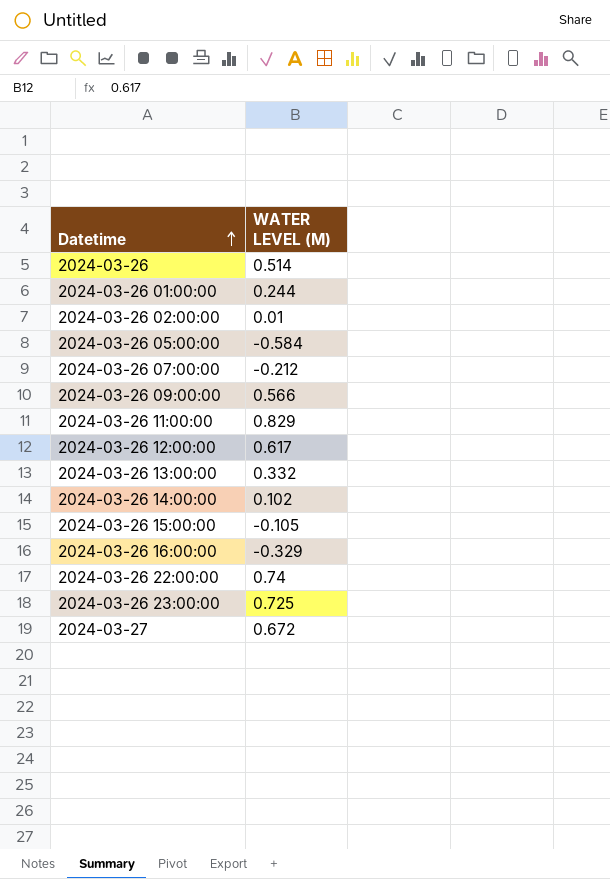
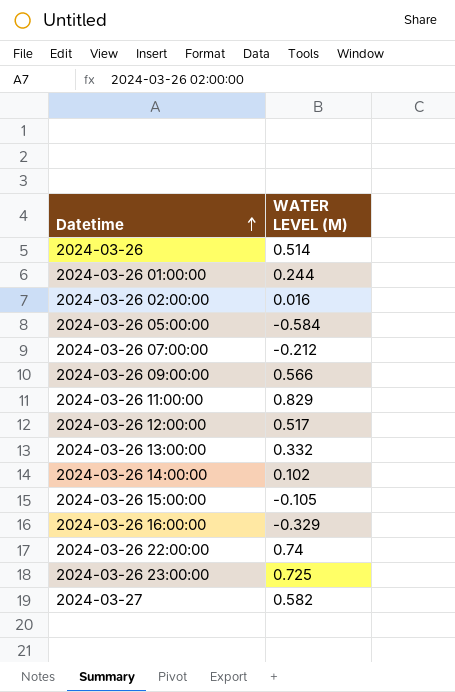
2024-03-26 02:00:00 | WATER LEVEL (M): 0.01 -> 0.016
2024-03-26 12:00:00 | WATER LEVEL (M): 0.617 -> 0.517
2024-03-27 | WATER LEVEL (M): 0.672 -> 0.582

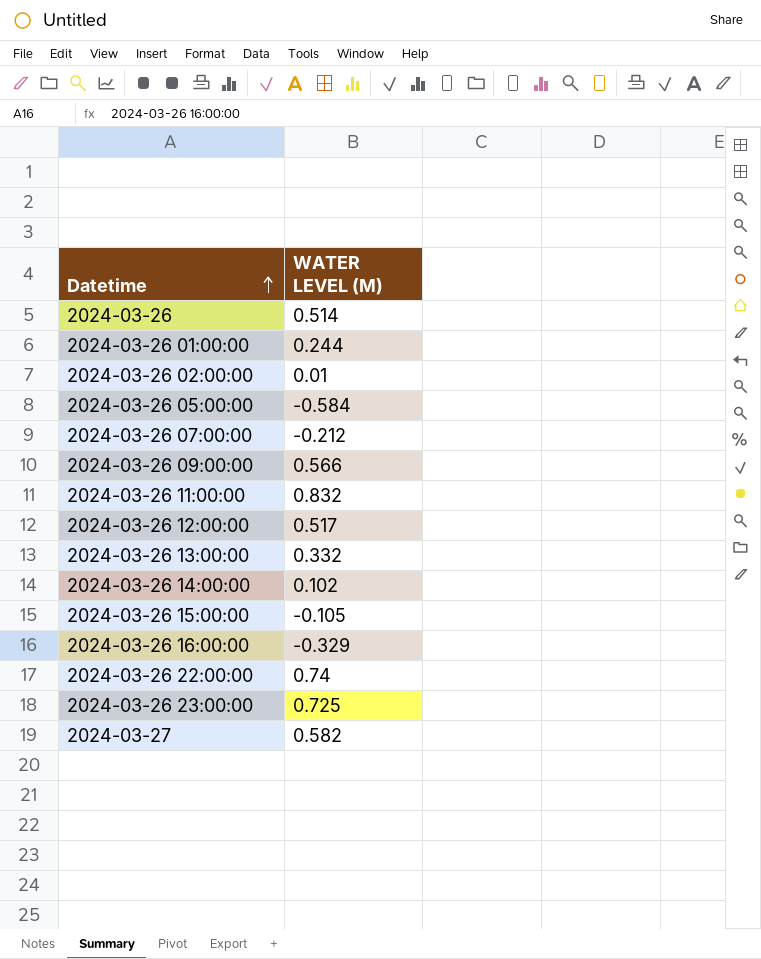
2024-03-26 02:00:00 | WATER LEVEL (M): 0.016 -> 0.01
2024-03-26 11:00:00 | WATER LEVEL (M): 0.829 -> 0.832

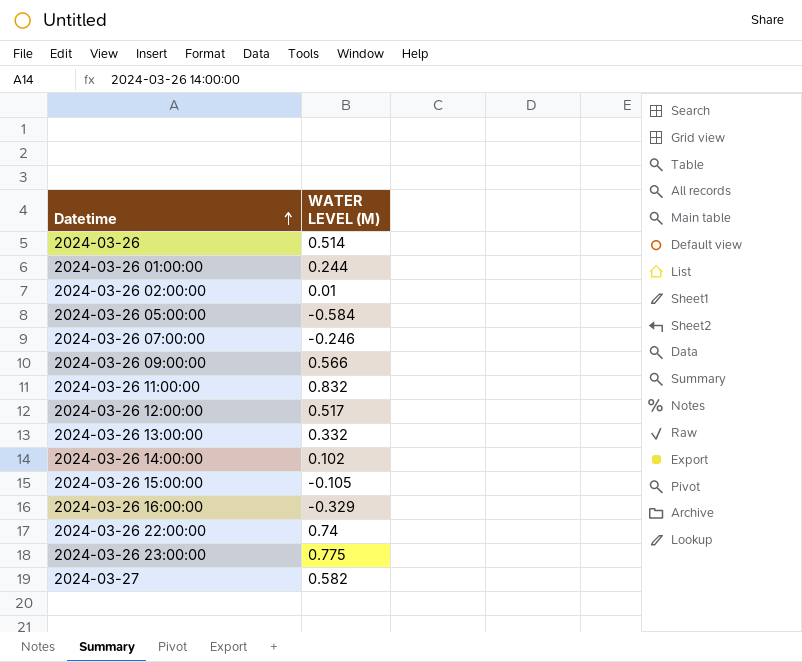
2024-03-26 07:00:00 | WATER LEVEL (M): -0.212 -> -0.246
2024-03-26 23:00:00 | WATER LEVEL (M): 0.725 -> 0.775

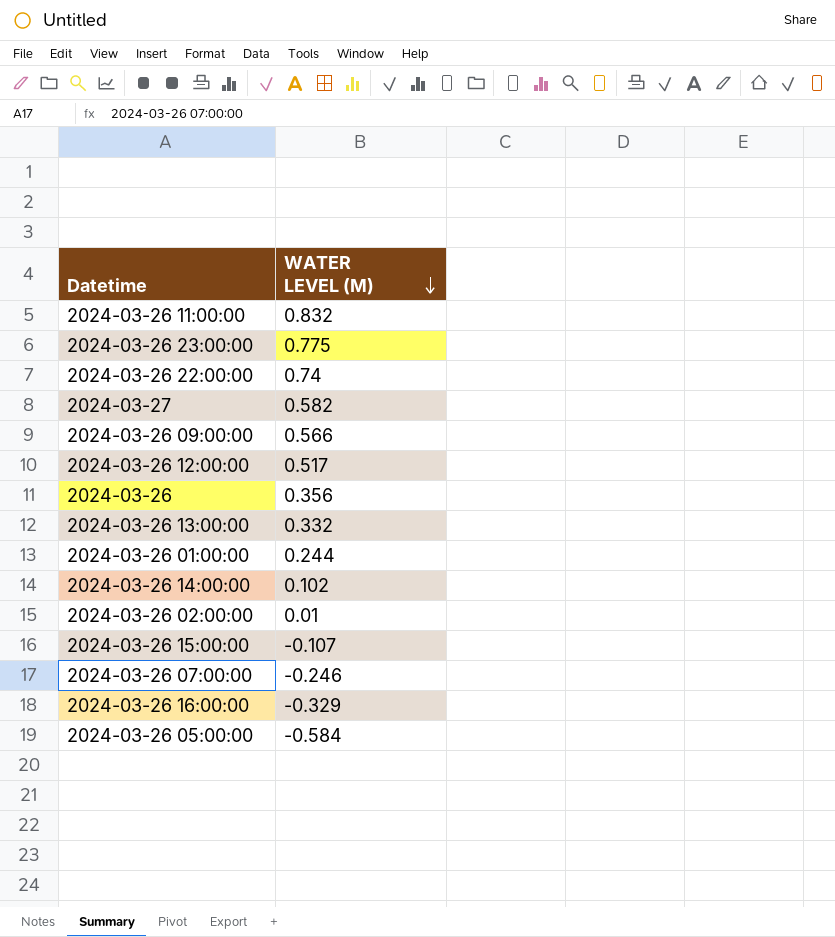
row order: Datetime ascending -> WATER LEVEL (M) descending
2024-03-26 | WATER LEVEL (M): 0.514 -> 0.356
2024-03-26 15:00:00 | WATER LEVEL (M): -0.105 -> -0.107

